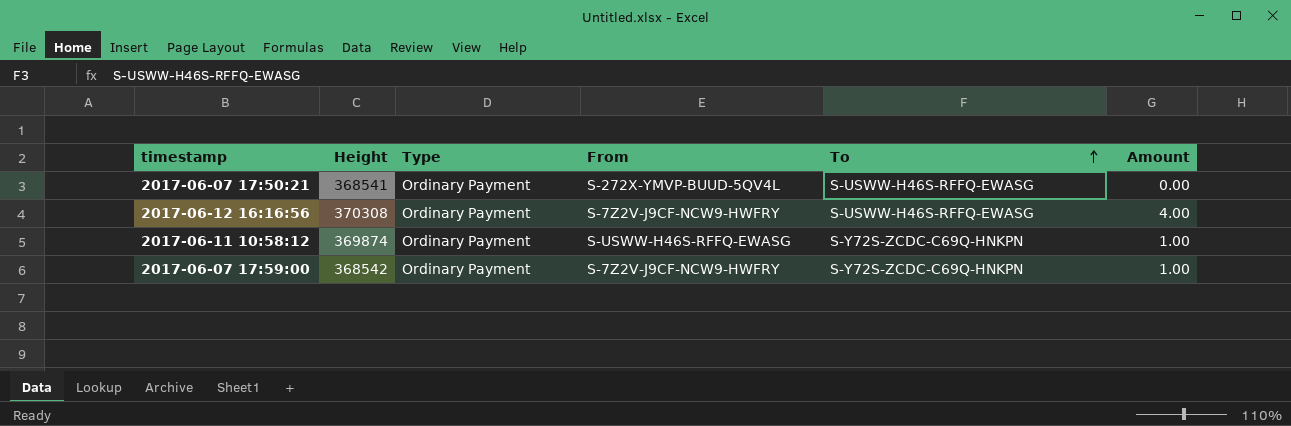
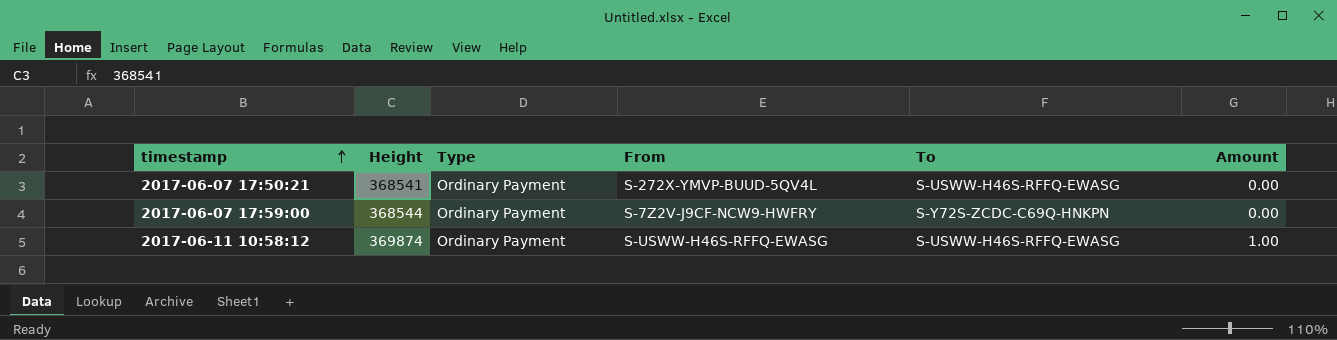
row order: To ascending -> timestamp ascending
row 2017-06-12 16:16:56: 370308 | Ordinary Payment | S-7Z2V-J9CF-NCW9-HWFRY | S-USWW-H46S-RFFQ-EWASG | 4.00 -> none
2017-06-07 17:59:00 | Height: 368542 -> 368544
2017-06-07 17:59:00 | Amount: 1.00 -> 0.00
2017-06-11 10:58:12 | To: S-Y72S-ZCDC-C69Q-HNKPN -> S-USWW-H46S-RFFQ-EWASG

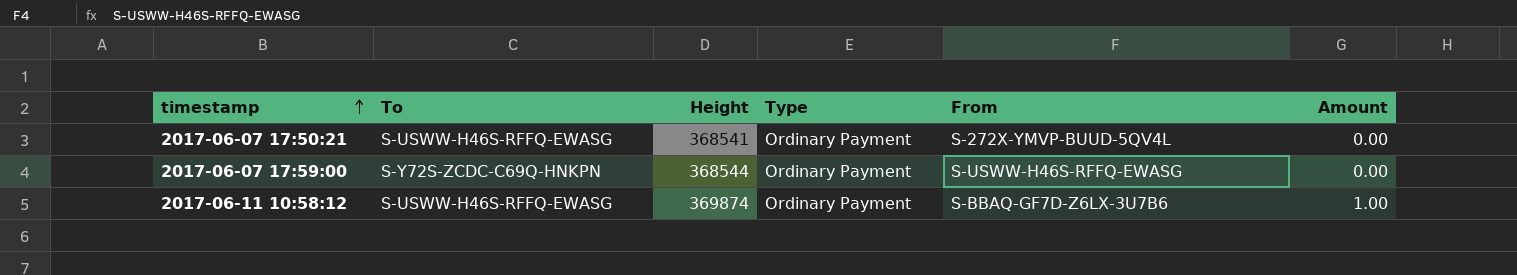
column To | position: 5 -> 2
2017-06-07 17:59:00 | From: S-7Z2V-J9CF-NCW9-HWFRY -> S-USWW-H46S-RFFQ-EWASG
2017-06-11 10:58:12 | From: S-USWW-H46S-RFFQ-EWASG -> S-BBAQ-GF7D-Z6LX-3U7B6

